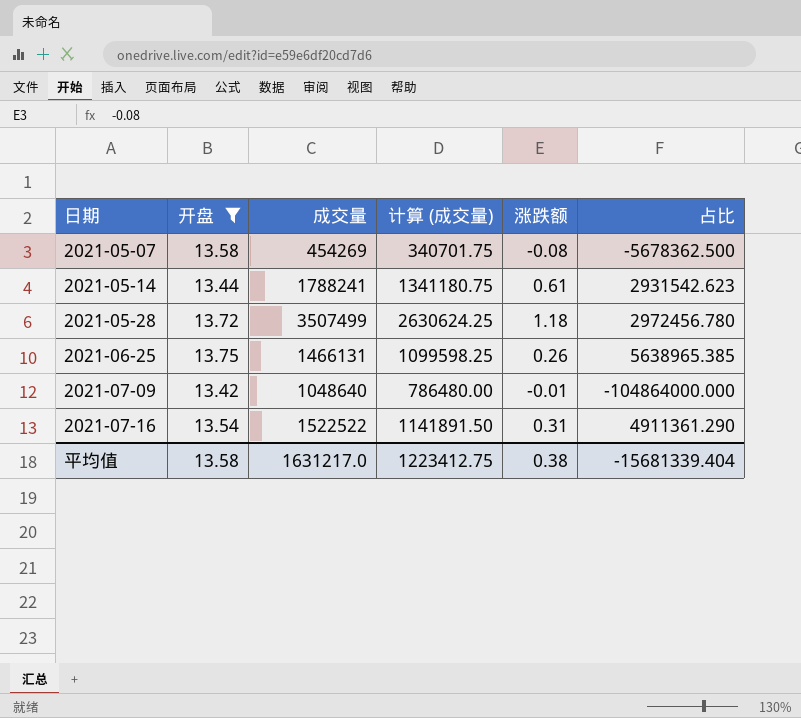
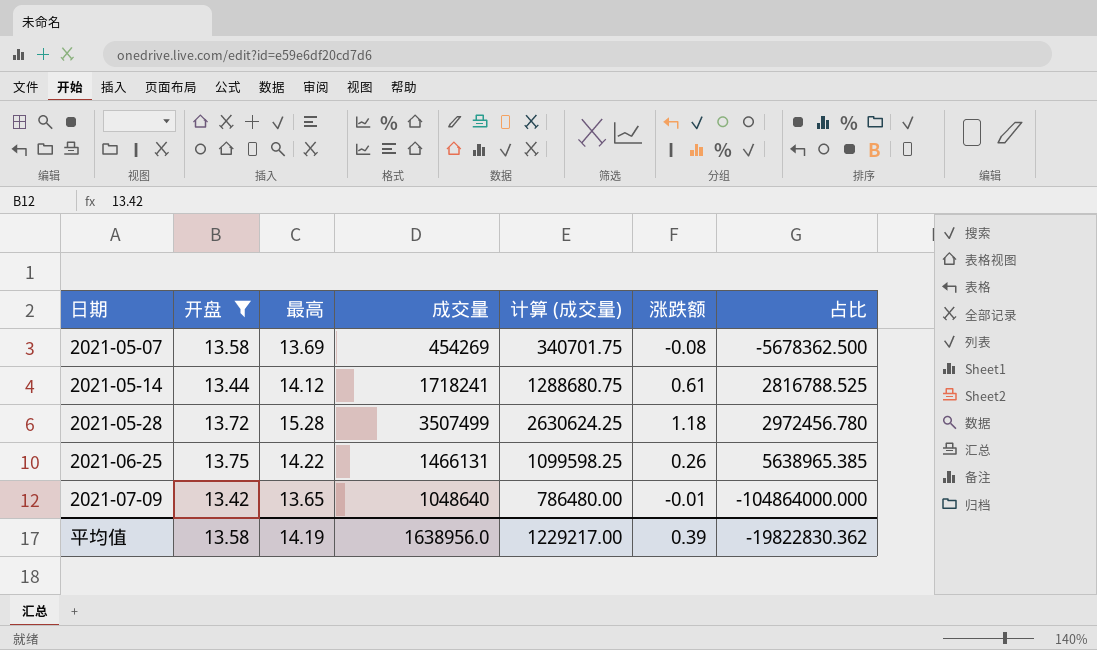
column 最高 | position: none -> 3
row 2021-07-16: 13.54 | 1522522 | 1141891.50 | 0.31 | 4911361.290 -> none
2021-05-14 | 成交量: 1788241 -> 1718241
2021-05-14 | 计算 (成交量): 1341180.75 -> 1288680.75
2021-05-14 | 占比: 2931542.623 -> 2816788.525
平均值 | 成交量: 1631217.0 -> 1638956.0
平均值 | 计算 (成交量): 1223412.75 -> 1229217.00
平均值 | 涨跌额: 0.38 -> 0.39
平均值 | 占比: -15681339.404 -> -19822830.362

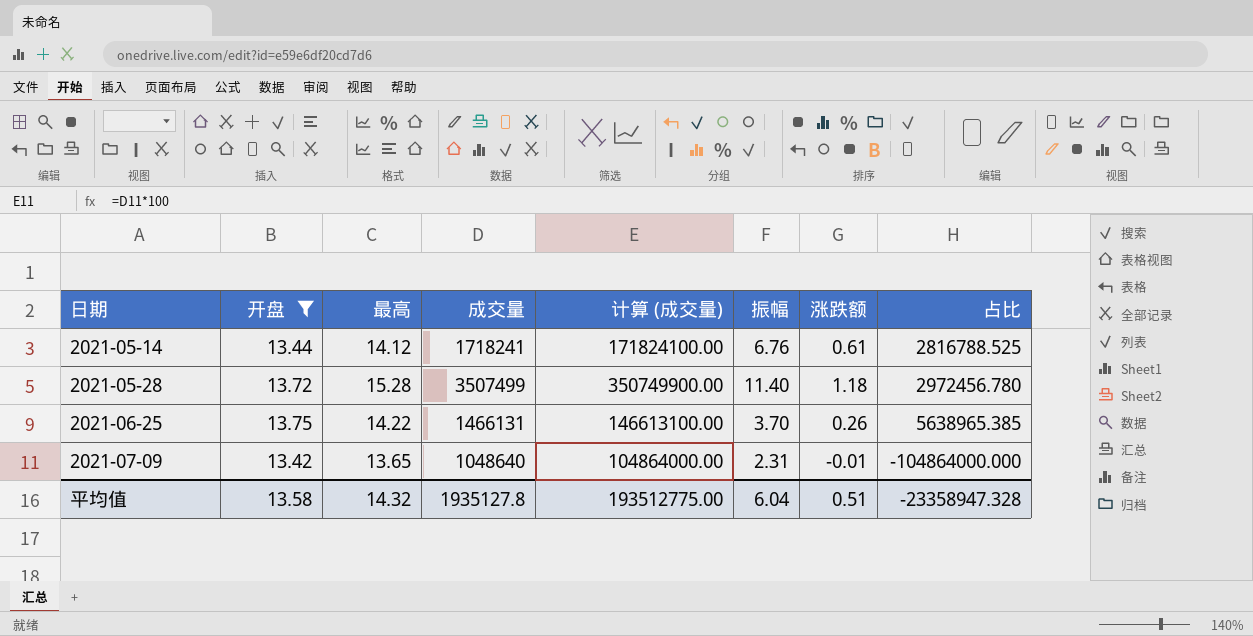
column 计算 (成交量) | formula: [成交量] * 0.75 -> [成交量] * 100
column 振幅 | position: none -> 6
row 2021-05-07: 13.58 | 13.69 | 454269 | 340701.75 | -0.08 | -5678362.500 -> none
平均值 | 最高: 14.19 -> 14.32
平均值 | 成交量: 1638956.0 -> 1935127.8
平均值 | 计算 (成交量): 1229217.00 -> 193512775.00
平均值 | 涨跌额: 0.39 -> 0.51
平均值 | 占比: -19822830.362 -> -23358947.328

